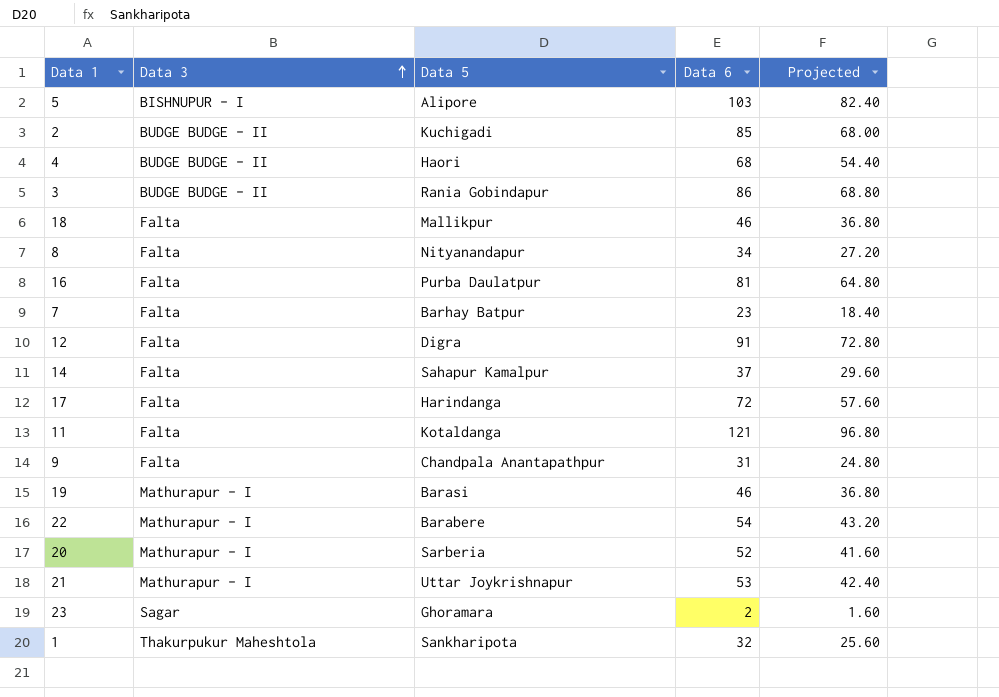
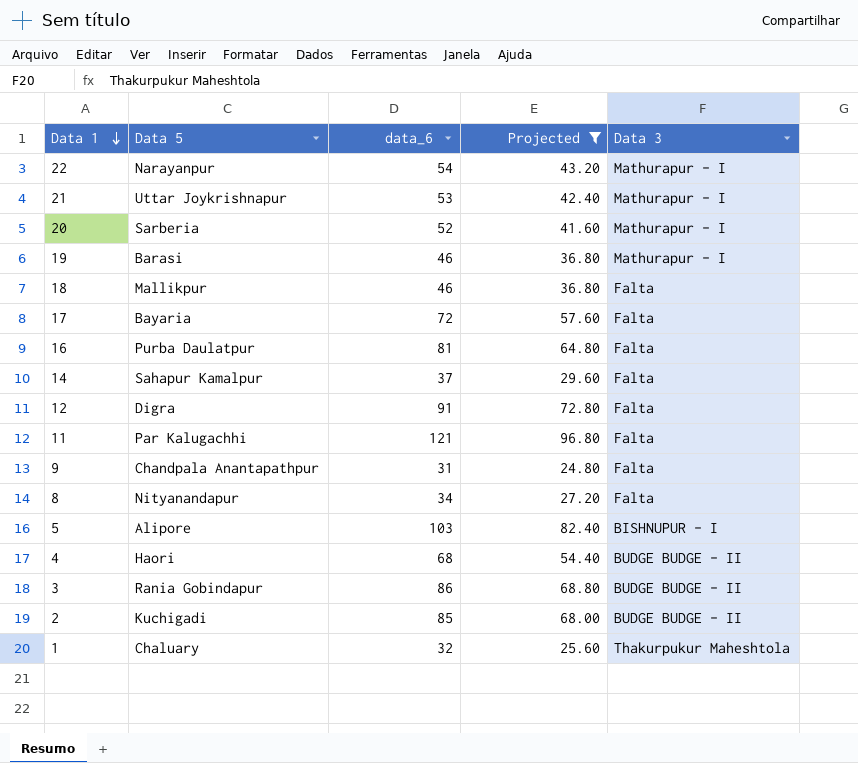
filter: none -> Projected >= 24.80
row order: Data 3 ascending -> Data 1 descending
column name: Data 6 -> data_6
column Data 3 | position: 2 -> 5
22 | Data 5: Barabere -> Narayanpur
17 | Data 5: Harindanga -> Bayaria
11 | Data 5: Kotaldanga -> Par Kalugachhi
1 | Data 5: Sankharipota -> Chaluary

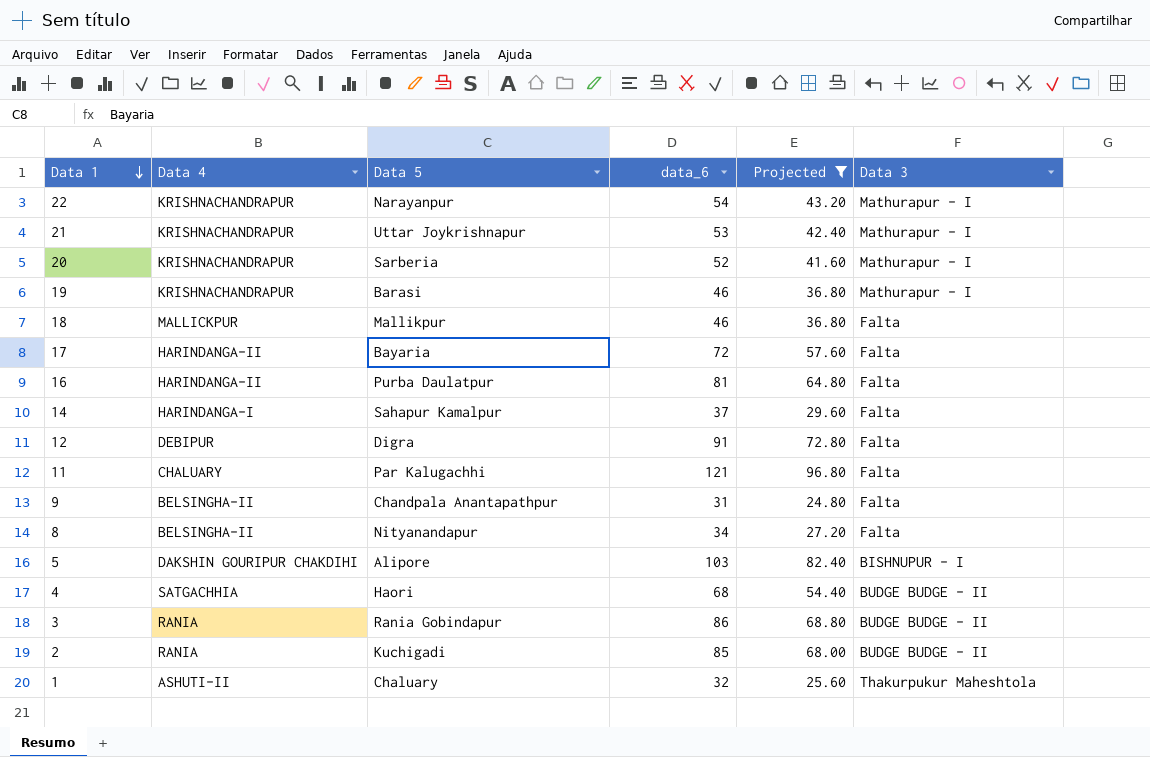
column Data 4 | position: none -> 2

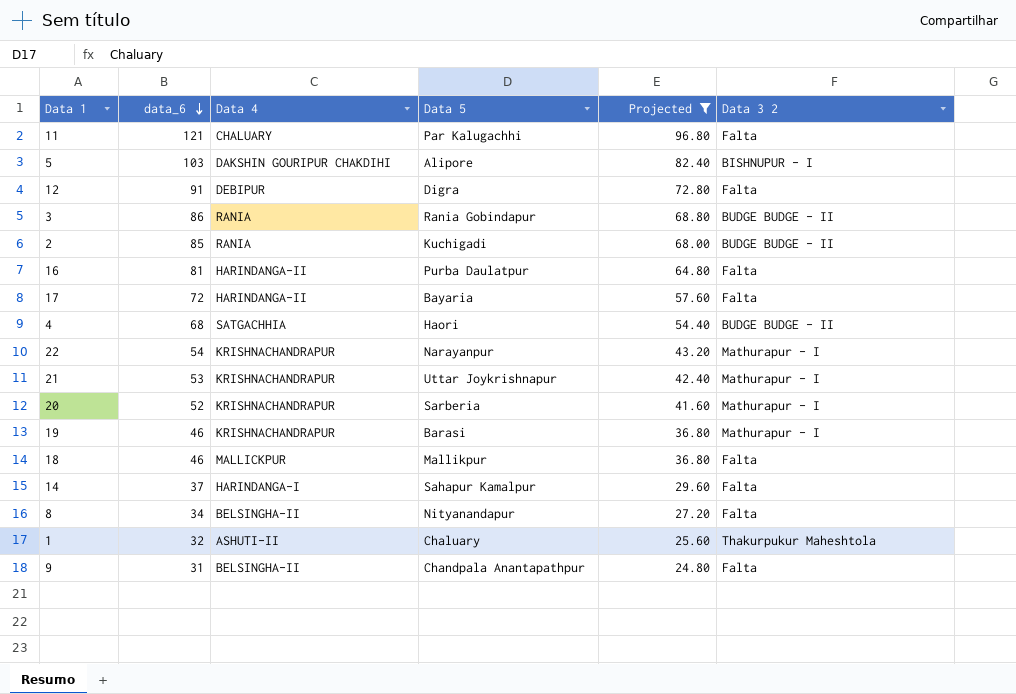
row order: Data 1 descending -> data_6 descending
column data_6 | position: 4 -> 2
column name: Data 3 -> Data 3 2

